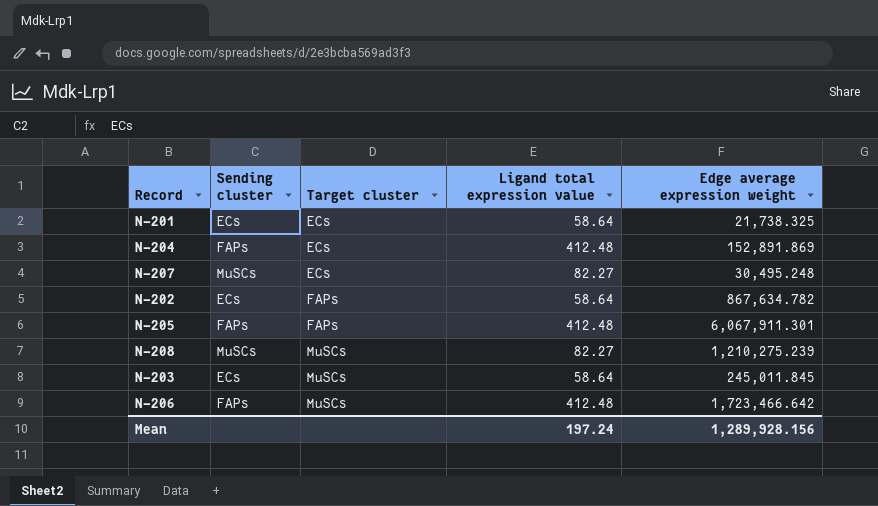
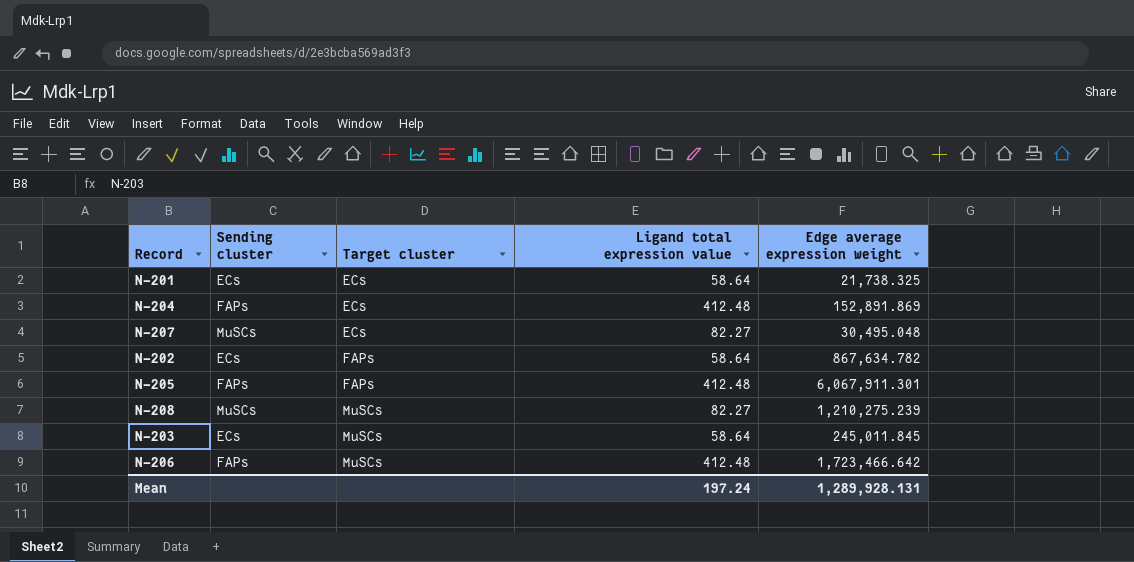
N-207 | Edge average expression weight: 30,495.248 -> 30,495.048
Mean | Edge average expression weight: 1,289,928.156 -> 1,289,928.131

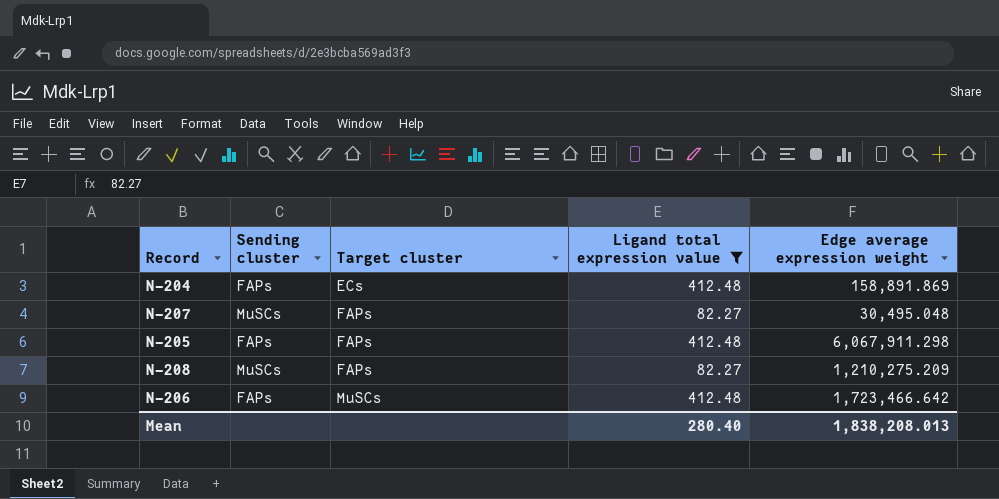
filter: none -> Ligand total expression value != 58.64
N-204 | Edge average expression weight: 152,891.869 -> 158,891.869
N-207 | Target cluster: ECs -> FAPs
N-205 | Edge average expression weight: 6,067,911.301 -> 6,067,911.298
N-208 | Target cluster: MuSCs -> FAPs
N-208 | Edge average expression weight: 1,210,275.239 -> 1,210,275.209
Mean | Ligand total expression value: 197.24 -> 280.40
Mean | Edge average expression weight: 1,289,928.131 -> 1,838,208.013

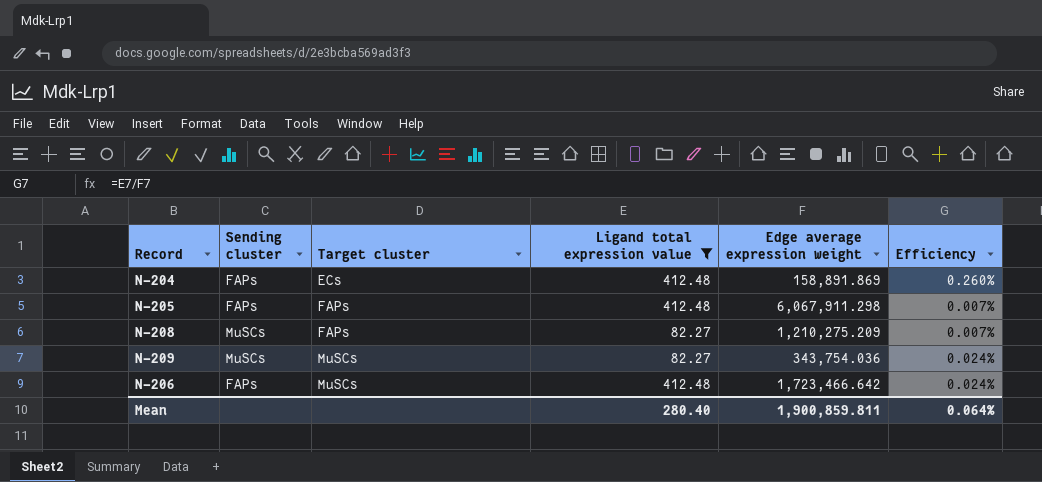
column Efficiency | formula: none -> [Ligand total expression value] / [Edge average expression weight]
row N-207: MuSCs | FAPs | 82.27 | 30,495.048 -> none
row N-209: none -> MuSCs | MuSCs | 82.27 | 343,754.036 | 0.024%
Mean | Edge average expression weight: 1,838,208.013 -> 1,900,859.811

